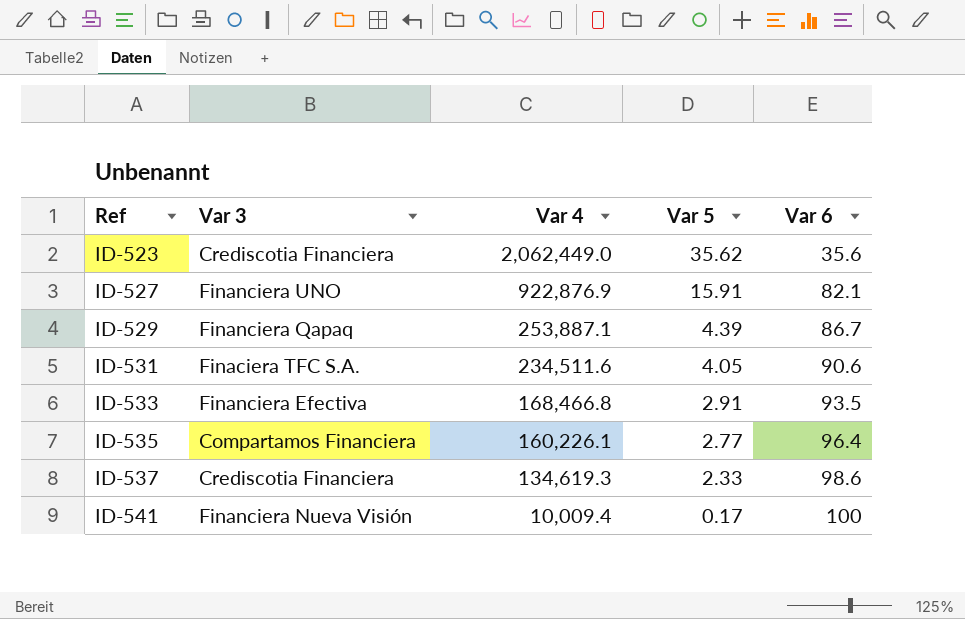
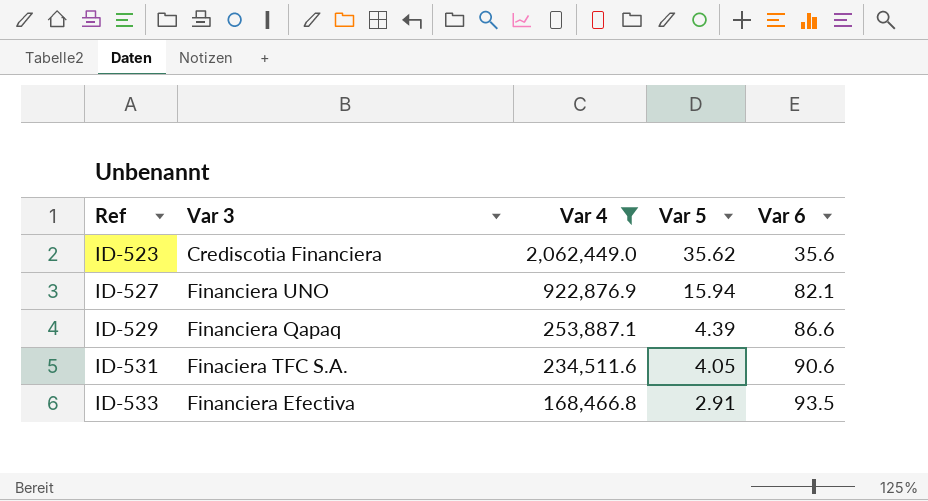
filter: none -> Var 4 >= 168,466.8
ID-527 | Var 5: 15.91 -> 15.94
ID-529 | Var 6: 86.7 -> 86.6

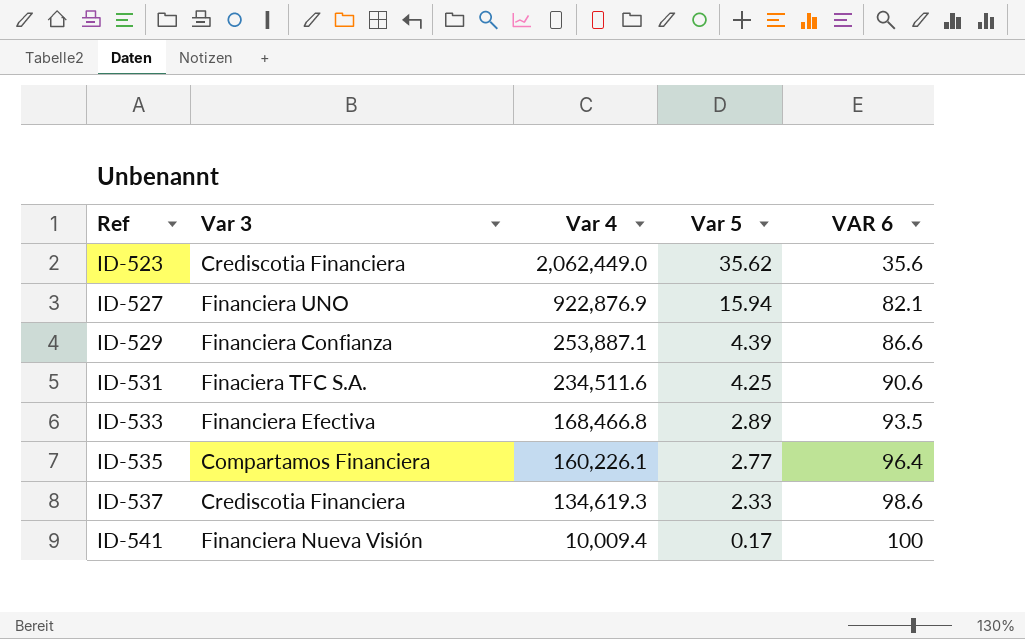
filter: Var 4 >= 168,466.8 -> none
column name: Var 6 -> VAR 6
ID-529 | Var 3: Financiera Qapaq -> Financiera Confianza
ID-531 | Var 5: 4.05 -> 4.25
ID-533 | Var 5: 2.91 -> 2.89

